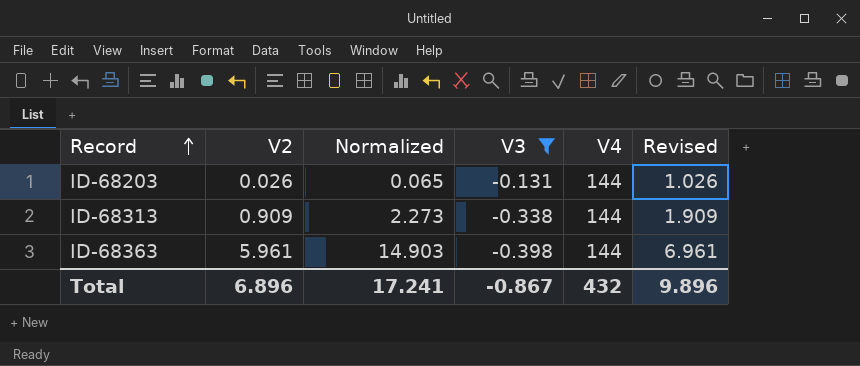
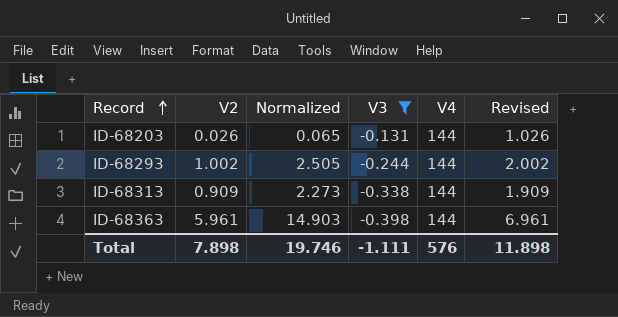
row ID-68293: none -> 1.002 | 2.505 | -0.244 | 144 | 2.002
Total | V2: 6.896 -> 7.898
Total | Normalized: 17.241 -> 19.746
Total | V3: -0.867 -> -1.111
Total | V4: 432 -> 576
Total | Revised: 9.896 -> 11.898

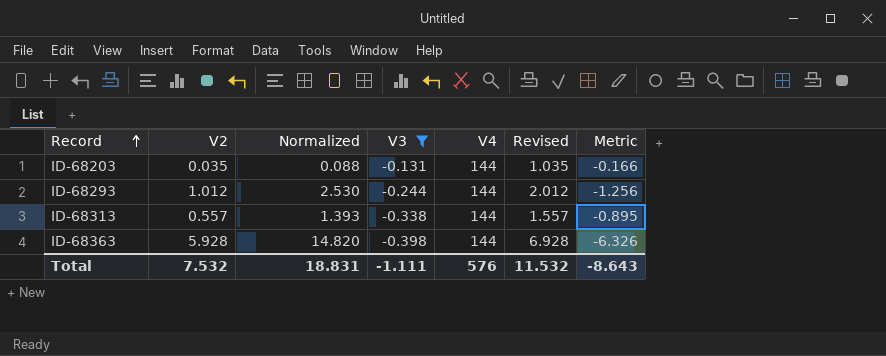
column Metric | formula: none -> [V3] - [V2]
ID-68203 | V2: 0.026 -> 0.035
ID-68203 | Normalized: 0.065 -> 0.088
ID-68203 | Revised: 1.026 -> 1.035
ID-68293 | V2: 1.002 -> 1.012
ID-68293 | Normalized: 2.505 -> 2.530
ID-68293 | Revised: 2.002 -> 2.012
ID-68313 | V2: 0.909 -> 0.557
ID-68313 | Normalized: 2.273 -> 1.393
ID-68313 | Revised: 1.909 -> 1.557
ID-68363 | V2: 5.961 -> 5.928
ID-68363 | Normalized: 14.903 -> 14.820
ID-68363 | Revised: 6.961 -> 6.928
Total | V2: 7.898 -> 7.532
Total | Normalized: 19.746 -> 18.831
Total | Revised: 11.898 -> 11.532

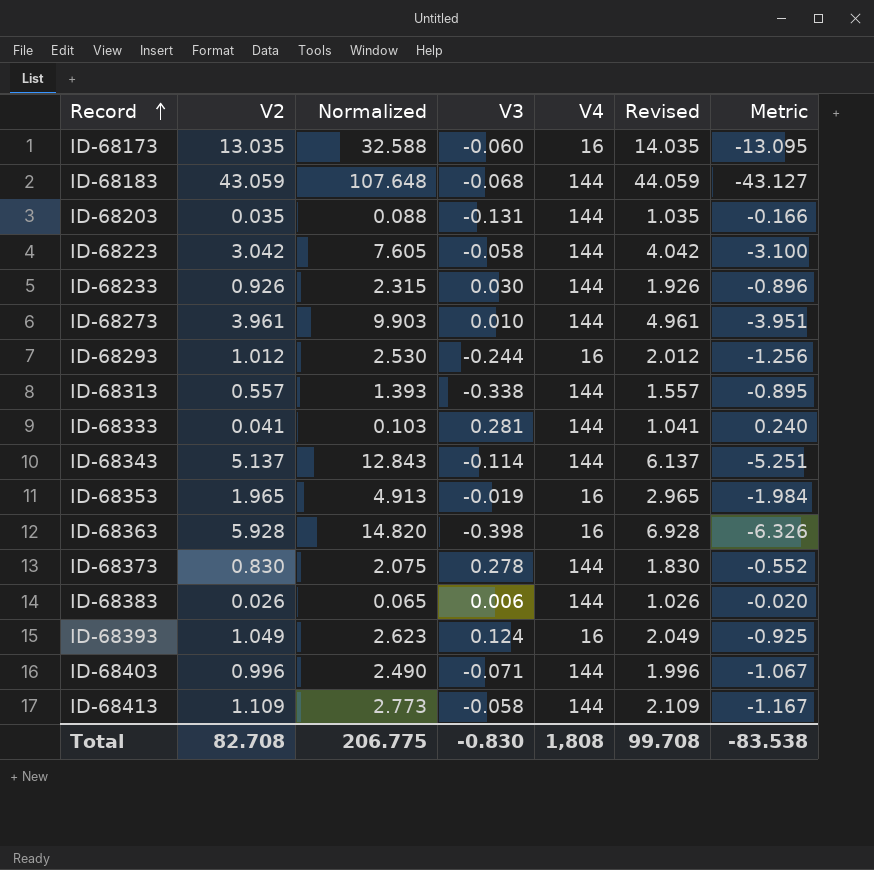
filter: V3 <= -0.131 -> none
ID-68293 | V4: 144 -> 16
ID-68363 | V4: 144 -> 16
Total | V2: 7.532 -> 82.708
Total | Normalized: 18.831 -> 206.775
Total | V3: -1.111 -> -0.830
Total | V4: 576 -> 1,808
Total | Revised: 11.532 -> 99.708
Total | Metric: -8.643 -> -83.538

